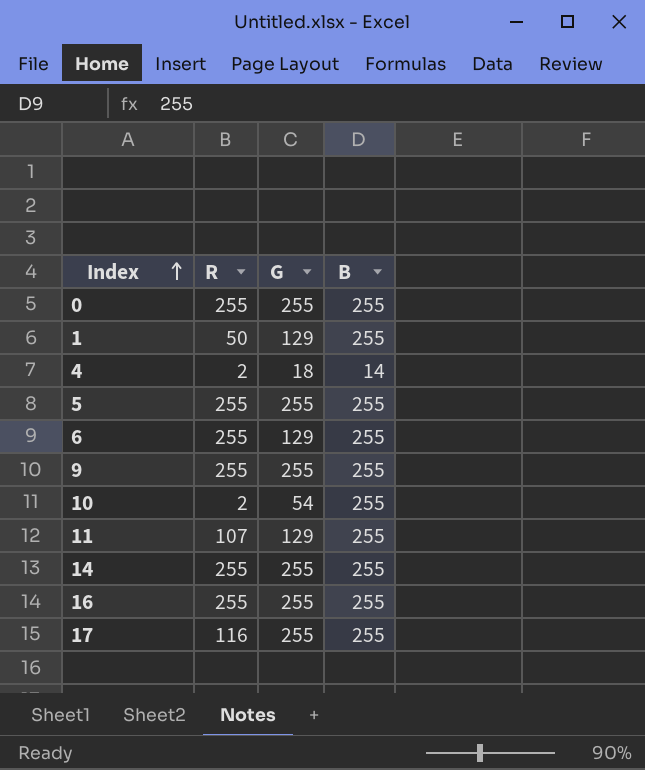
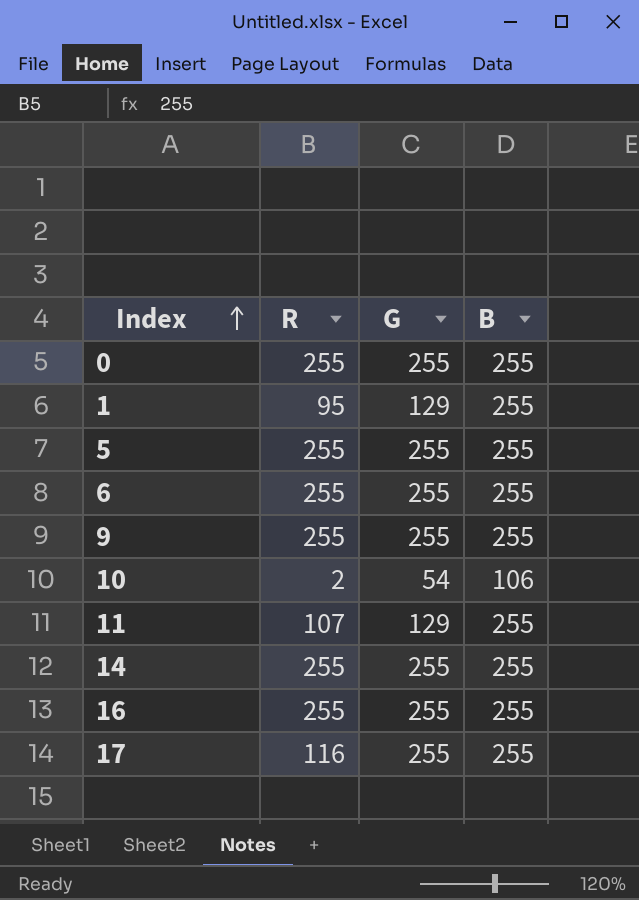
row 4: 2 | 18 | 14 -> none
1 | R: 50 -> 95
6 | G: 129 -> 255
10 | B: 255 -> 106

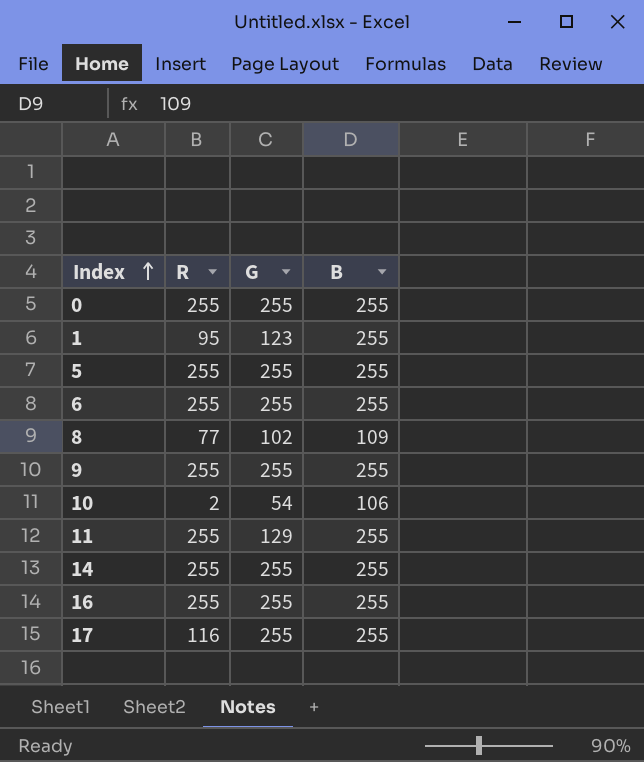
1 | G: 129 -> 123
row 8: none -> 77 | 102 | 109
11 | R: 107 -> 255

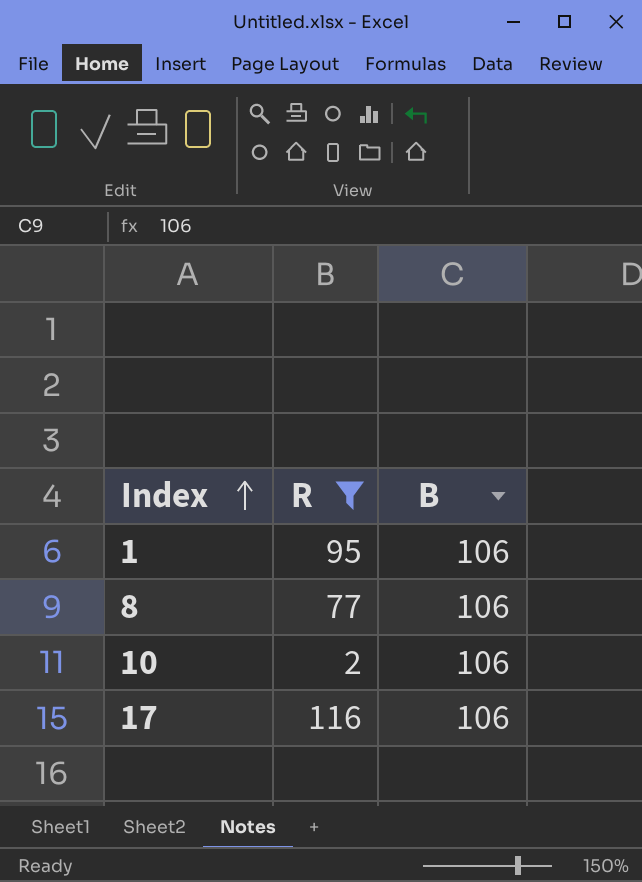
filter: none -> R != 255
column G | position: 3 -> none
1 | B: 255 -> 106
8 | B: 109 -> 106
17 | B: 255 -> 106

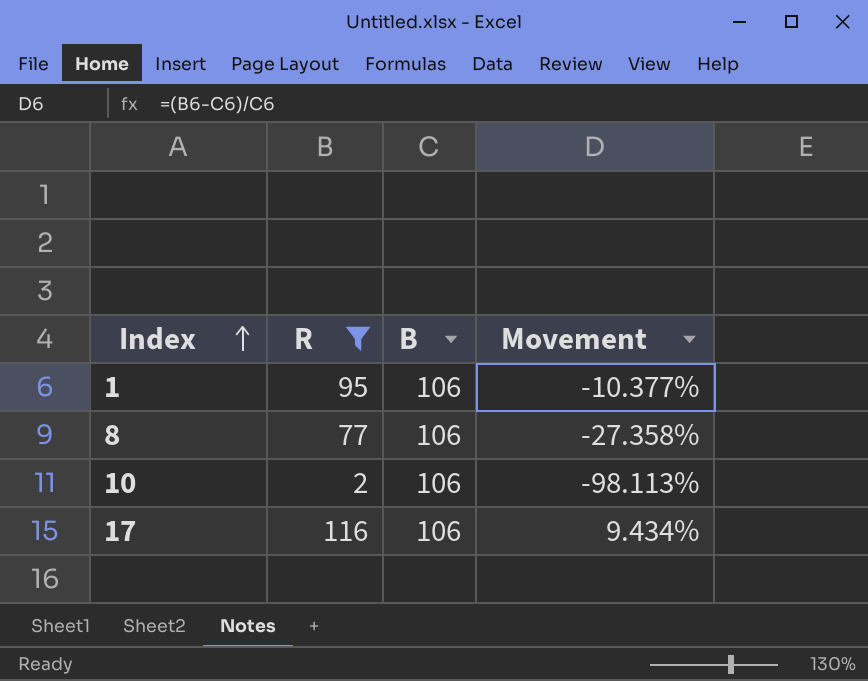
column Movement | formula: none -> ([R] - [B]) / [B]

